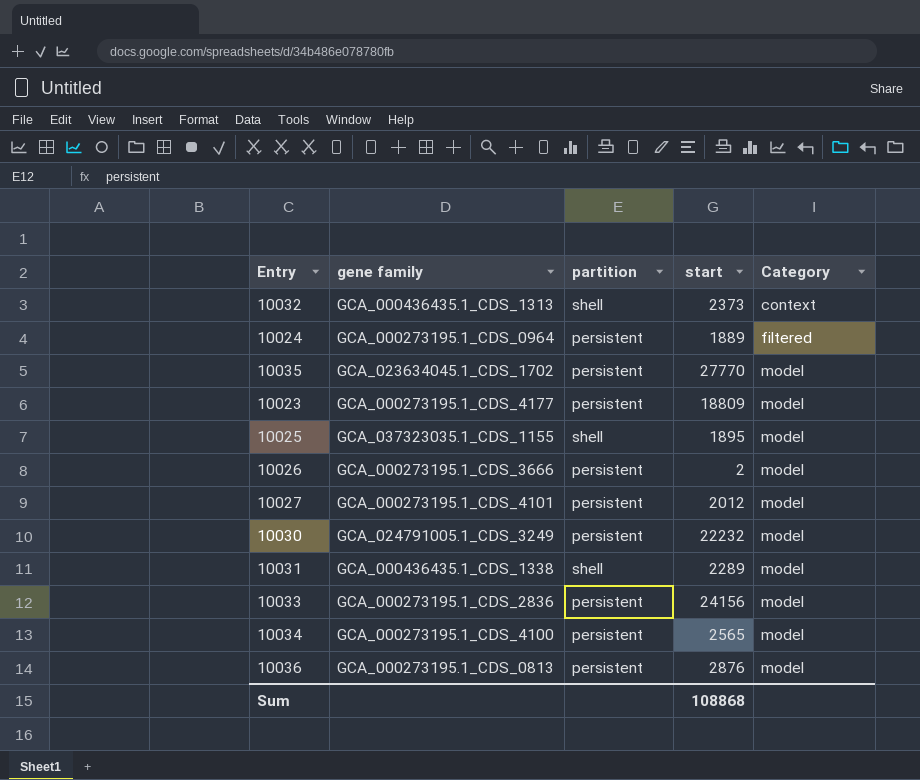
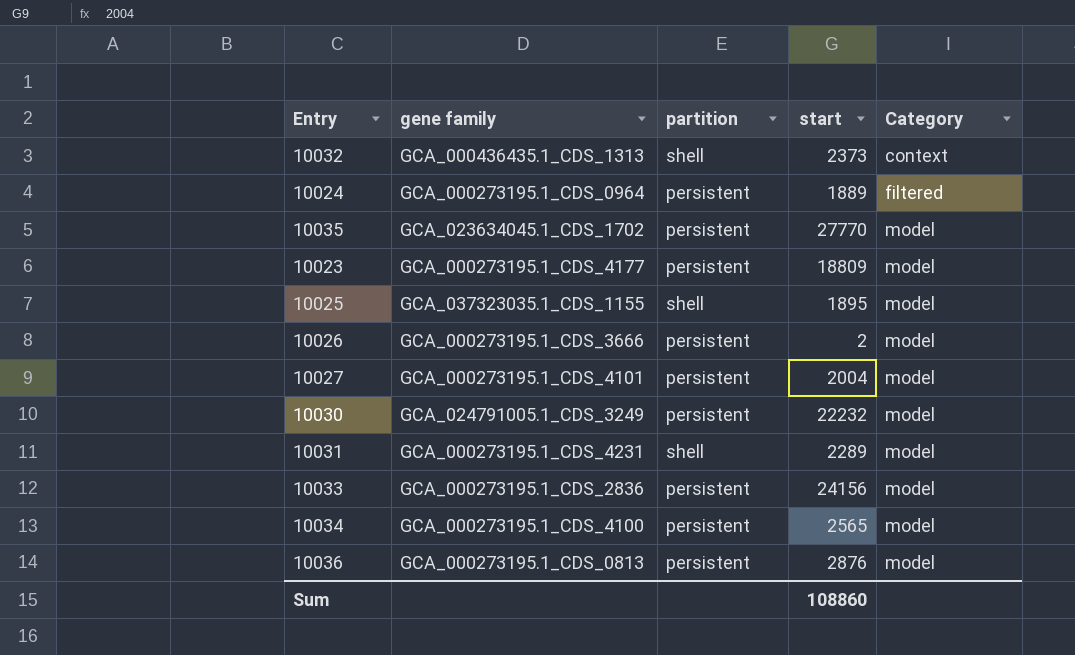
10027 | start: 2012 -> 2004
10031 | gene family: GCA_000436435.1_CDS_1338 -> GCA_000273195.1_CDS_4231
Sum | start: 108868 -> 108860

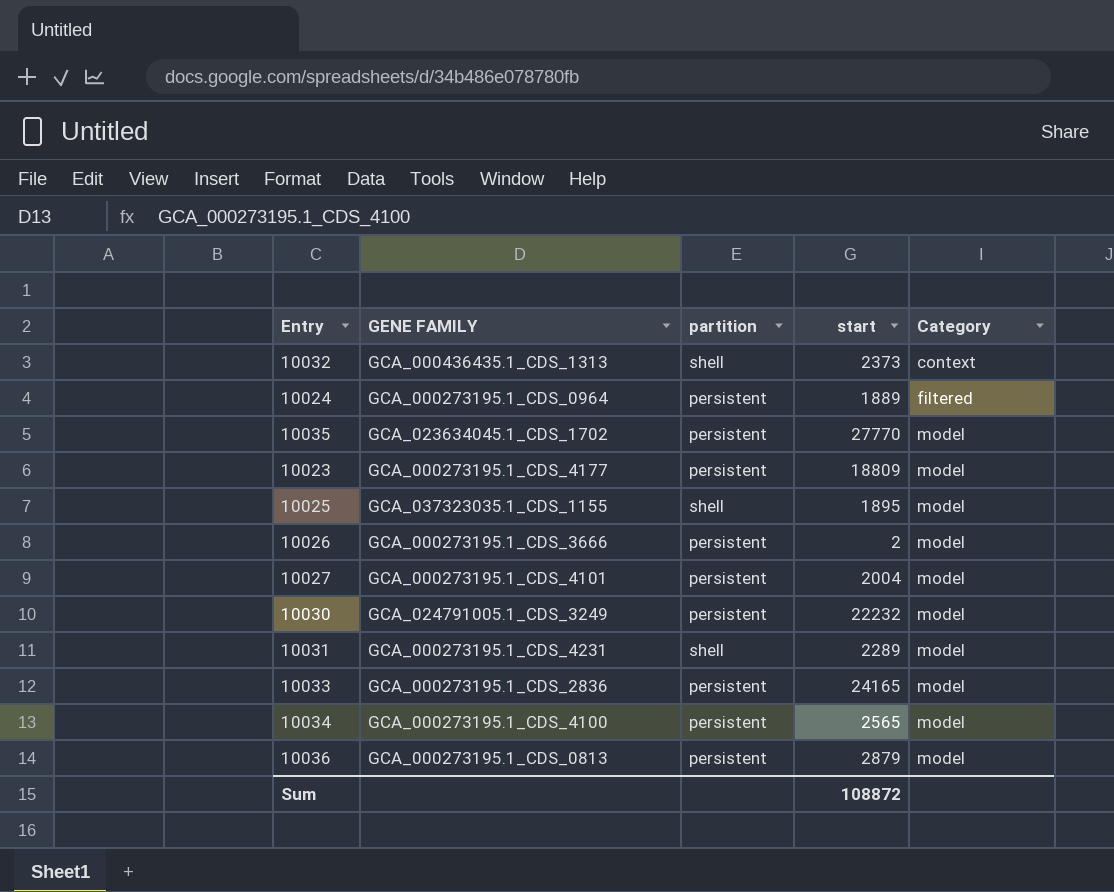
column name: gene family -> GENE FAMILY
10033 | start: 24156 -> 24165
10036 | start: 2876 -> 2879
Sum | start: 108860 -> 108872

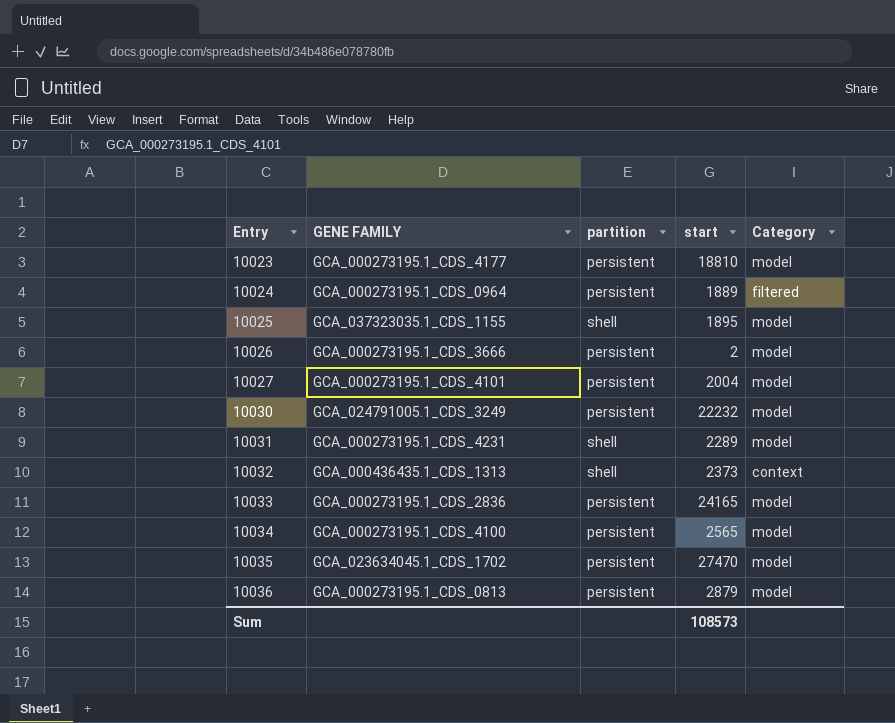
row order: Category ascending -> Entry ascending
10023 | start: 18809 -> 18810
10035 | start: 27770 -> 27470
Sum | start: 108872 -> 108573

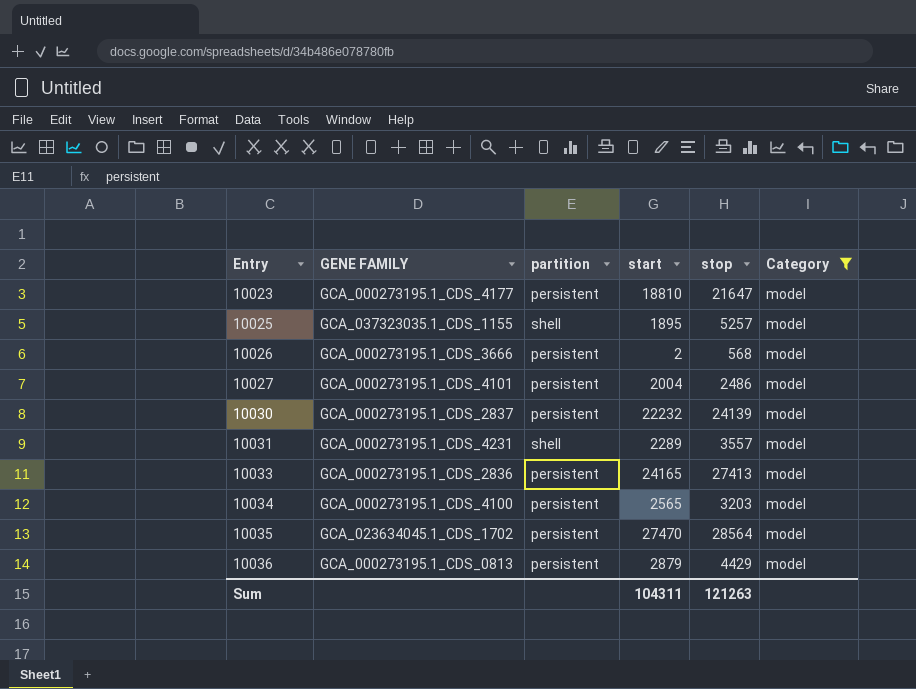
filter: none -> Category = model
column stop | position: none -> 5
10030 | GENE FAMILY: GCA_024791005.1_CDS_3249 -> GCA_000273195.1_CDS_2837
Sum | start: 108573 -> 104311

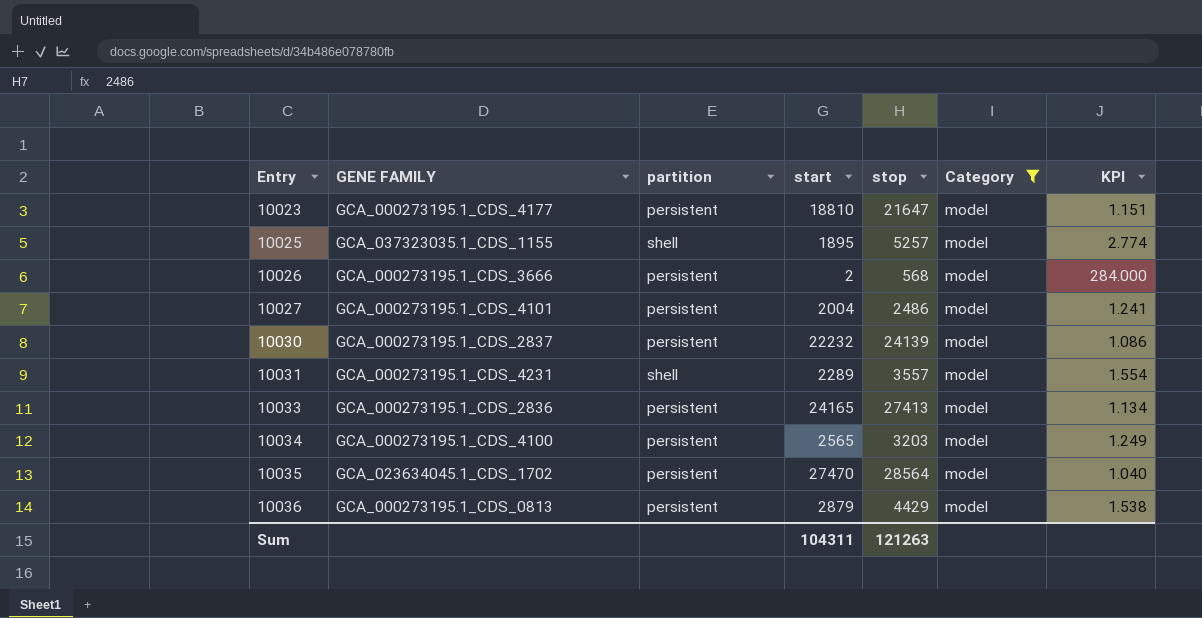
column KPI | formula: none -> [stop] / [start]

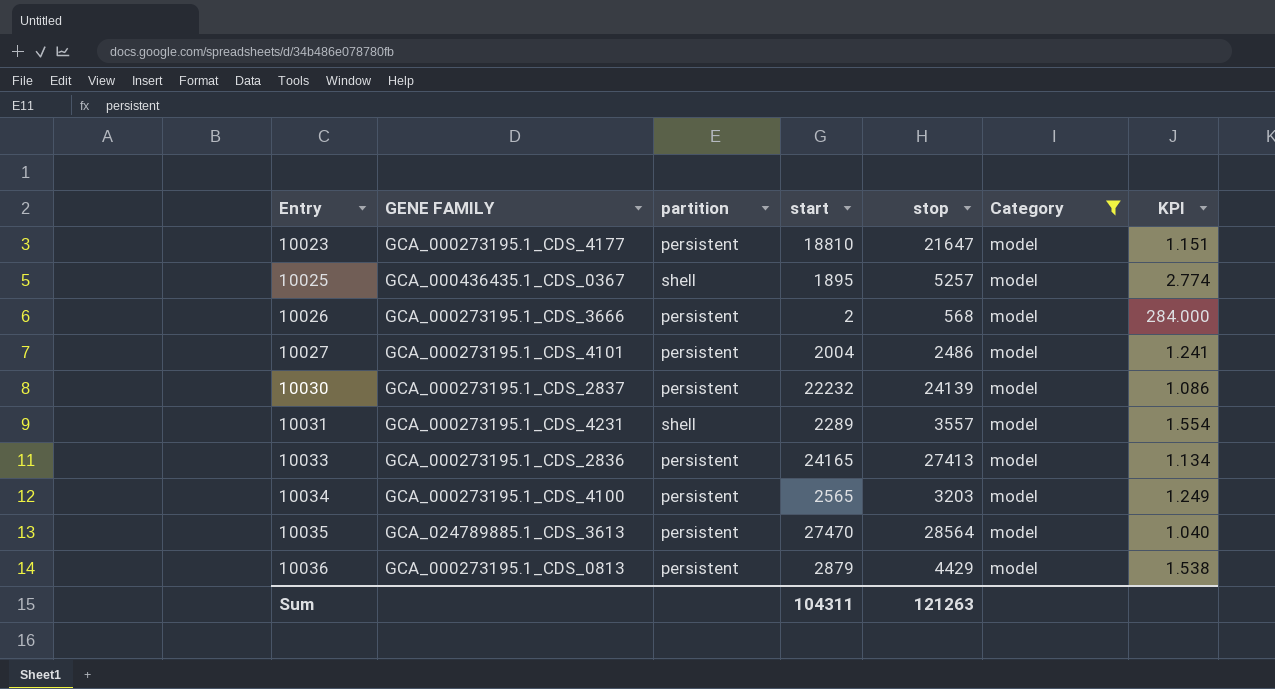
10025 | GENE FAMILY: GCA_037323035.1_CDS_1155 -> GCA_000436435.1_CDS_0367
10035 | GENE FAMILY: GCA_023634045.1_CDS_1702 -> GCA_024789885.1_CDS_3613

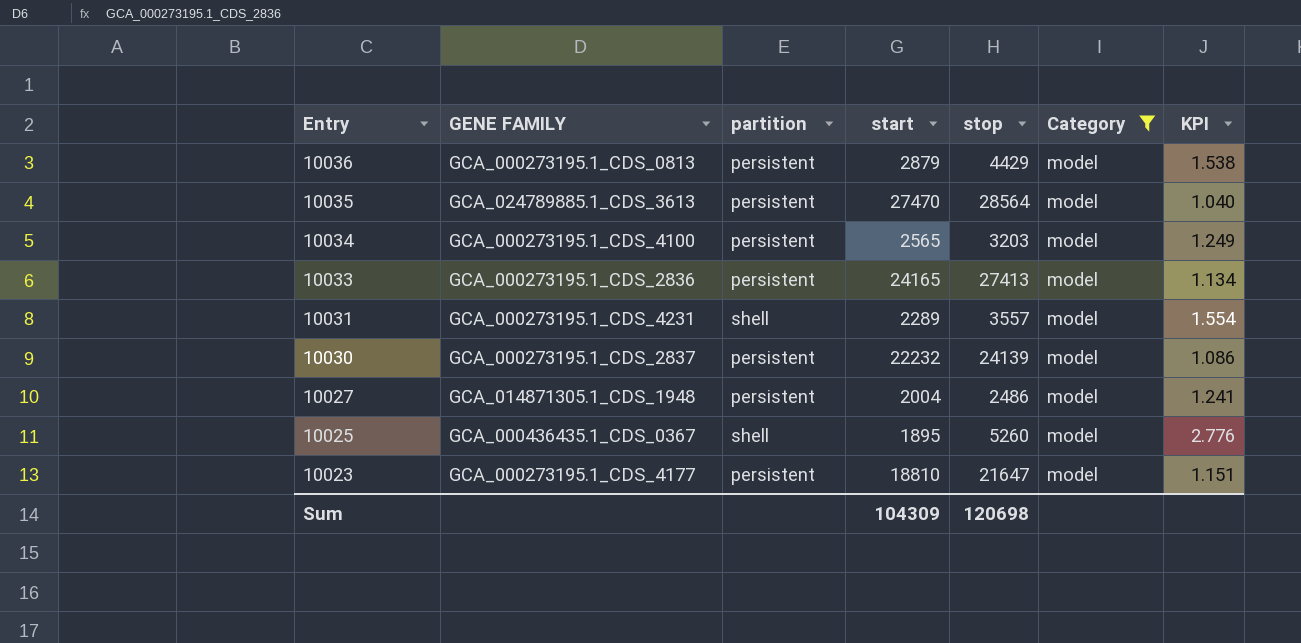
row order: Entry ascending -> Entry descending
row 10026: GCA_000273195.1_CDS_3666 | persistent | 2 | 568 | model | 284.000 -> none
10027 | GENE FAMILY: GCA_000273195.1_CDS_4101 -> GCA_014871305.1_CDS_1948
10025 | stop: 5257 -> 5260
10025 | KPI: 2.774 -> 2.776
Sum | start: 104311 -> 104309
Sum | stop: 121263 -> 120698

